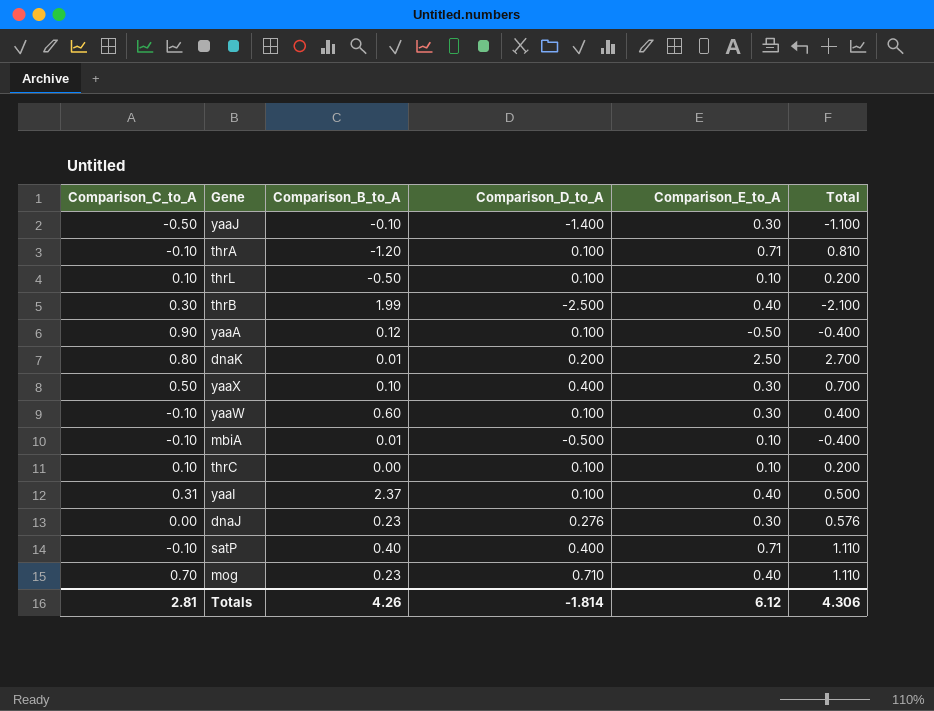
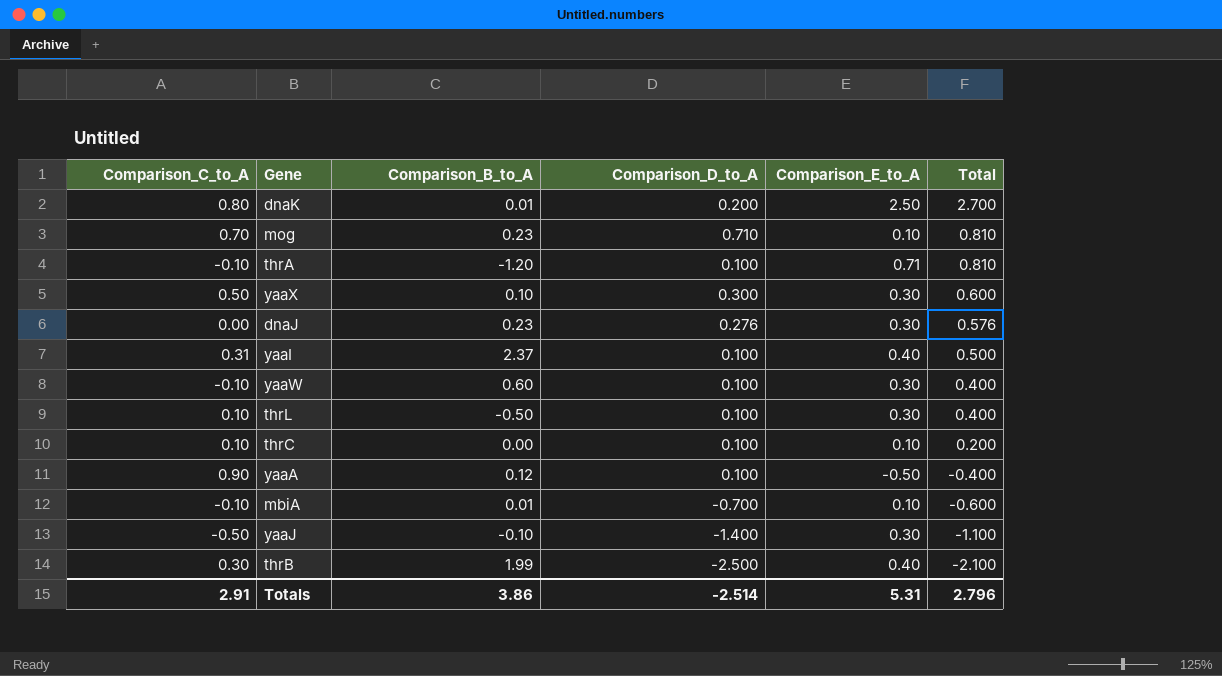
row order: none -> Total descending
row satP: -0.10 | 0.40 | 0.400 | 0.71 | 1.110 -> none
mog | Comparison_E_to_A: 0.40 -> 0.10
mog | Total: 1.110 -> 0.810
yaaX | Comparison_D_to_A: 0.400 -> 0.300
yaaX | Total: 0.700 -> 0.600
thrL | Comparison_E_to_A: 0.10 -> 0.30
thrL | Total: 0.200 -> 0.400
mbiA | Comparison_D_to_A: -0.500 -> -0.700
mbiA | Total: -0.400 -> -0.600
Totals | Comparison_C_to_A: 2.81 -> 2.91
Totals | Comparison_B_to_A: 4.26 -> 3.86
Totals | Comparison_D_to_A: -1.814 -> -2.514
Totals | Comparison_E_to_A: 6.12 -> 5.31
Totals | Total: 4.306 -> 2.796

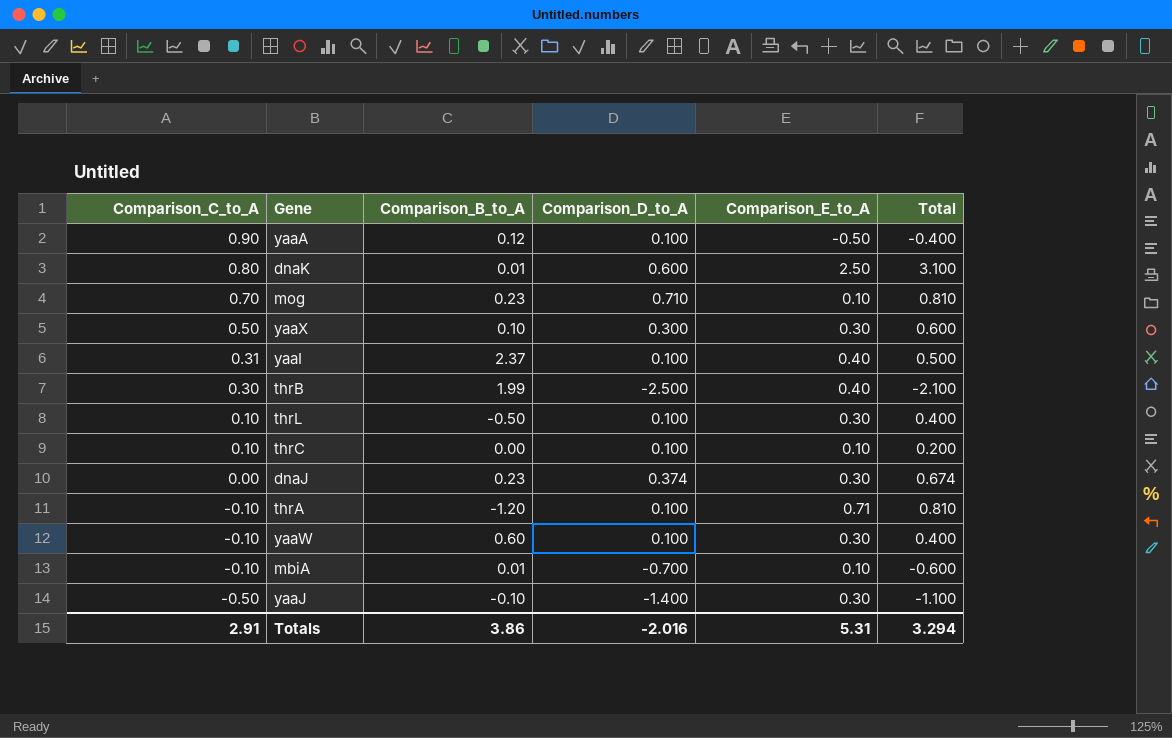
row order: Total descending -> Comparison_C_to_A descending
dnaK | Comparison_D_to_A: 0.200 -> 0.600
dnaK | Total: 2.700 -> 3.100
dnaJ | Comparison_D_to_A: 0.276 -> 0.374
dnaJ | Total: 0.576 -> 0.674
Totals | Comparison_D_to_A: -2.514 -> -2.016
Totals | Total: 2.796 -> 3.294

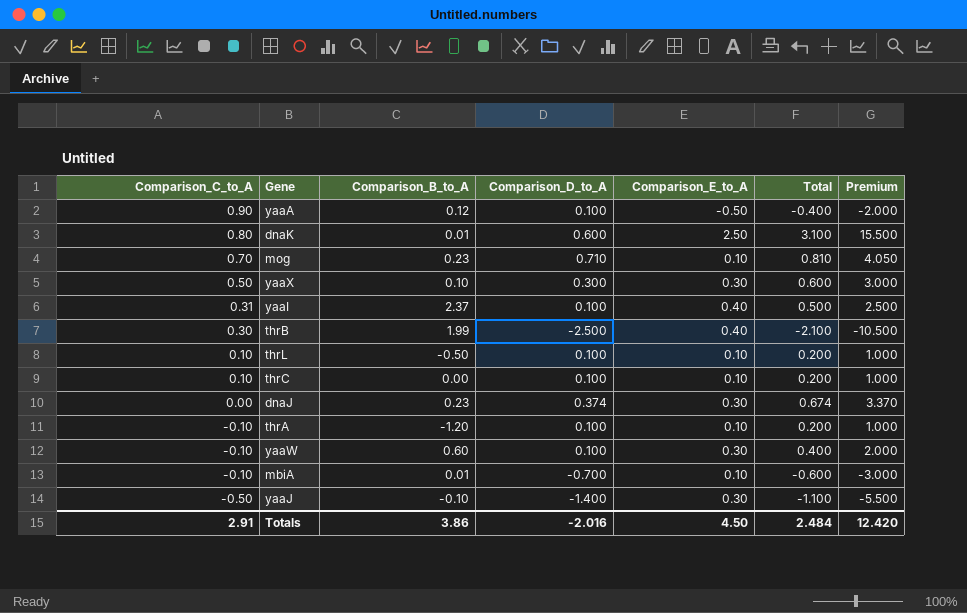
column Premium | formula: none -> [Total] * 5
thrL | Comparison_E_to_A: 0.30 -> 0.10
thrL | Total: 0.400 -> 0.200
thrA | Comparison_E_to_A: 0.71 -> 0.10
thrA | Total: 0.810 -> 0.200
Totals | Comparison_E_to_A: 5.31 -> 4.50
Totals | Total: 3.294 -> 2.484

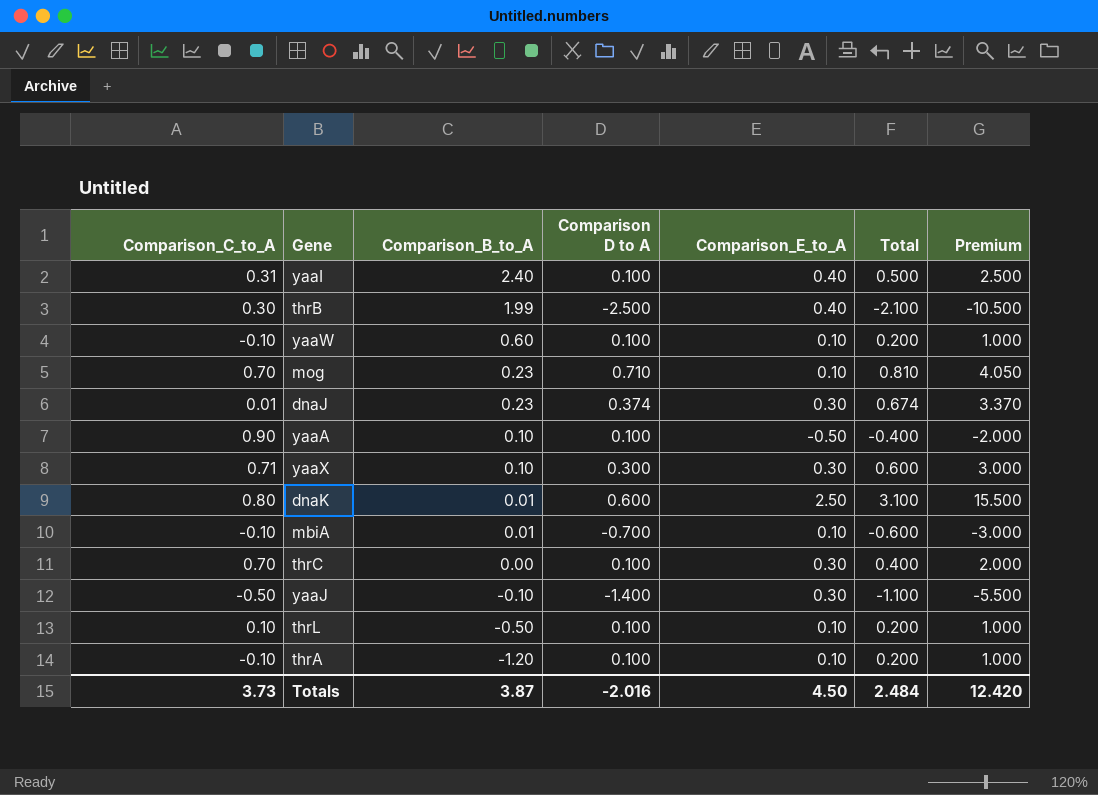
row order: Comparison_C_to_A descending -> Comparison_B_to_A descending
column name: Comparison_D_to_A -> Comparison D to A
yaaI | Comparison_B_to_A: 2.37 -> 2.40
yaaW | Comparison_E_to_A: 0.30 -> 0.10
yaaW | Total: 0.400 -> 0.200
yaaW | Premium: 2.000 -> 1.000
dnaJ | Comparison_C_to_A: 0.00 -> 0.01
yaaA | Comparison_B_to_A: 0.12 -> 0.10
yaaX | Comparison_C_to_A: 0.50 -> 0.71
thrC | Comparison_C_to_A: 0.10 -> 0.70
thrC | Comparison_E_to_A: 0.10 -> 0.30
thrC | Total: 0.200 -> 0.400
thrC | Premium: 1.000 -> 2.000
Totals | Comparison_C_to_A: 2.91 -> 3.73
Totals | Comparison_B_to_A: 3.86 -> 3.87

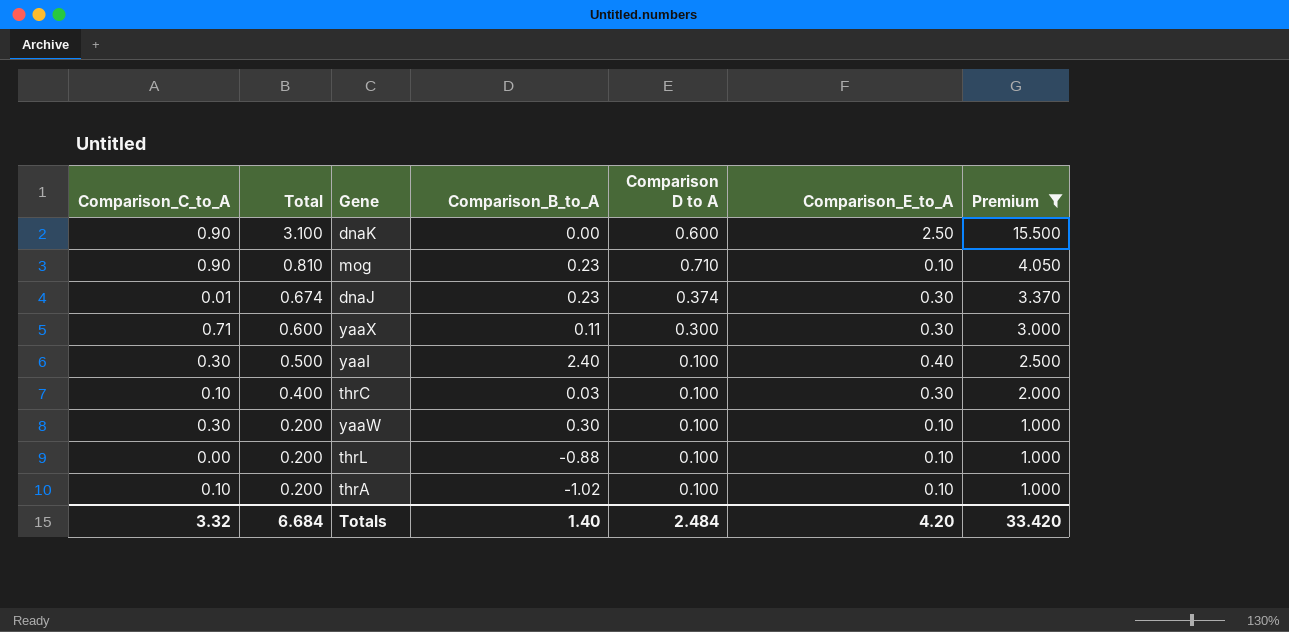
filter: none -> Premium >= 1.000
row order: Comparison_B_to_A descending -> Total descending
column Total | position: 6 -> 2
dnaK | Comparison_C_to_A: 0.80 -> 0.90
dnaK | Comparison_B_to_A: 0.01 -> 0.00
mog | Comparison_C_to_A: 0.70 -> 0.90
yaaX | Comparison_B_to_A: 0.10 -> 0.11
yaaI | Comparison_C_to_A: 0.31 -> 0.30
thrC | Comparison_C_to_A: 0.70 -> 0.10
thrC | Comparison_B_to_A: 0.00 -> 0.03
yaaW | Comparison_C_to_A: -0.10 -> 0.30
yaaW | Comparison_B_to_A: 0.60 -> 0.30
thrL | Comparison_C_to_A: 0.10 -> 0.00
thrL | Comparison_B_to_A: -0.50 -> -0.88
thrA | Comparison_C_to_A: -0.10 -> 0.10
thrA | Comparison_B_to_A: -1.20 -> -1.02
Totals | Comparison_C_to_A: 3.73 -> 3.32
Totals | Total: 2.484 -> 6.684
Totals | Comparison_B_to_A: 3.87 -> 1.40
Totals | Comparison D to A: -2.016 -> 2.484
Totals | Comparison_E_to_A: 4.50 -> 4.20
Totals | Premium: 12.420 -> 33.420

